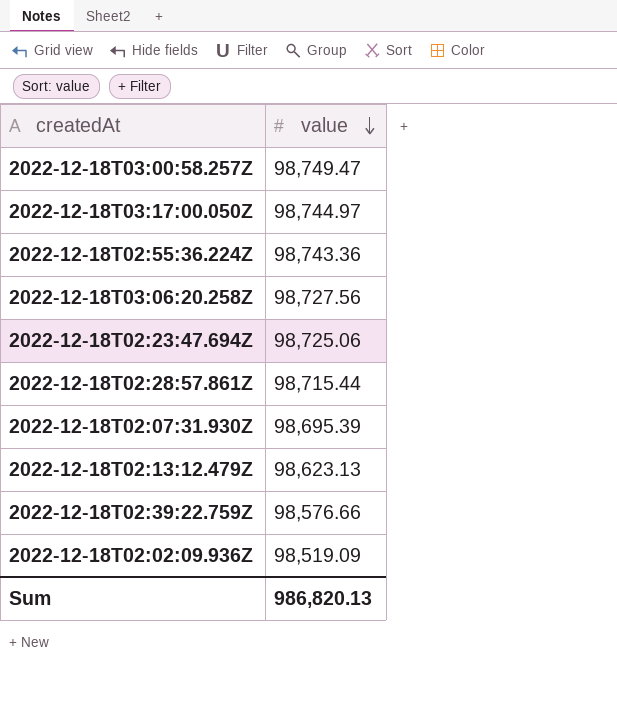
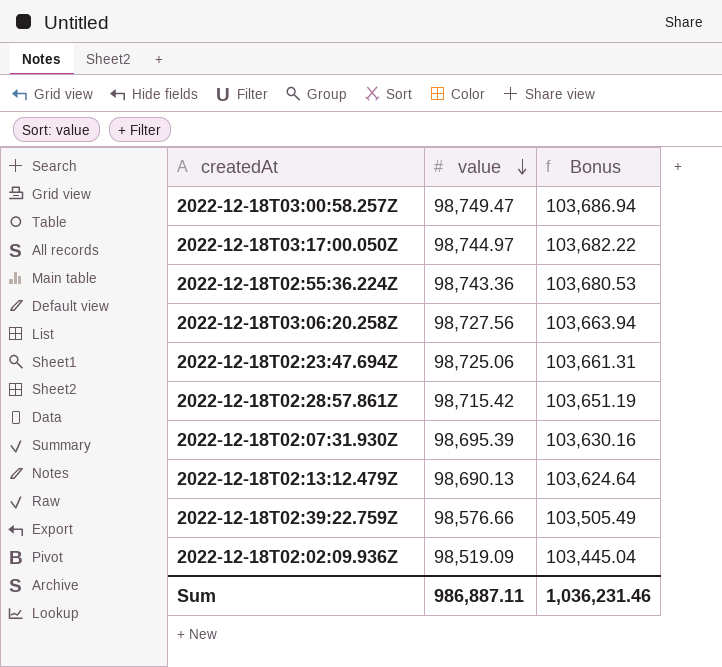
column Bonus | formula: none -> [value] * 1.05
2022-12-18T02:28:57.861Z | value: 98,715.44 -> 98,715.42
2022-12-18T02:13:12.479Z | value: 98,623.13 -> 98,690.13
Sum | value: 986,820.13 -> 986,887.11

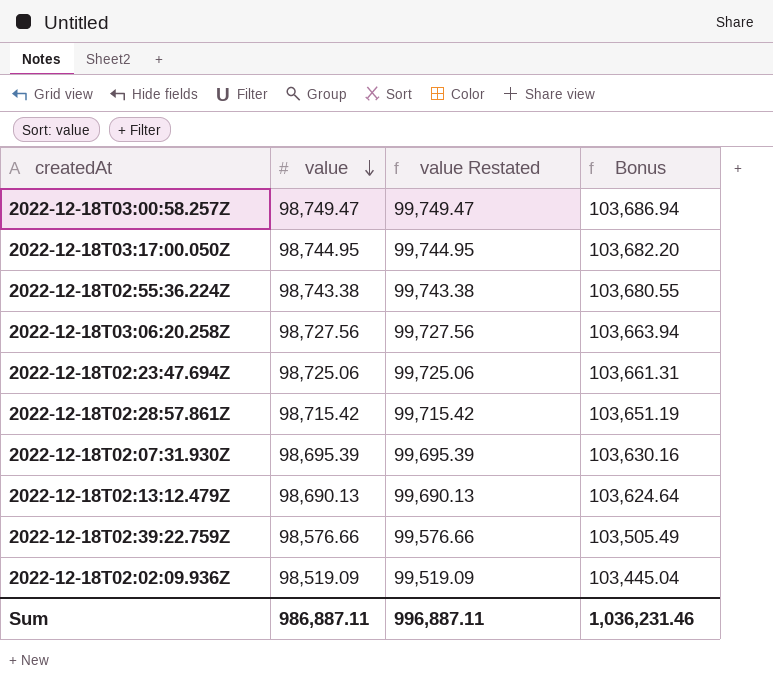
column value Restated | formula: none -> [value] + 1000
2022-12-18T03:17:00.050Z | value: 98,744.97 -> 98,744.95
2022-12-18T03:17:00.050Z | Bonus: 103,682.22 -> 103,682.20
2022-12-18T02:55:36.224Z | value: 98,743.36 -> 98,743.38
2022-12-18T02:55:36.224Z | Bonus: 103,680.53 -> 103,680.55

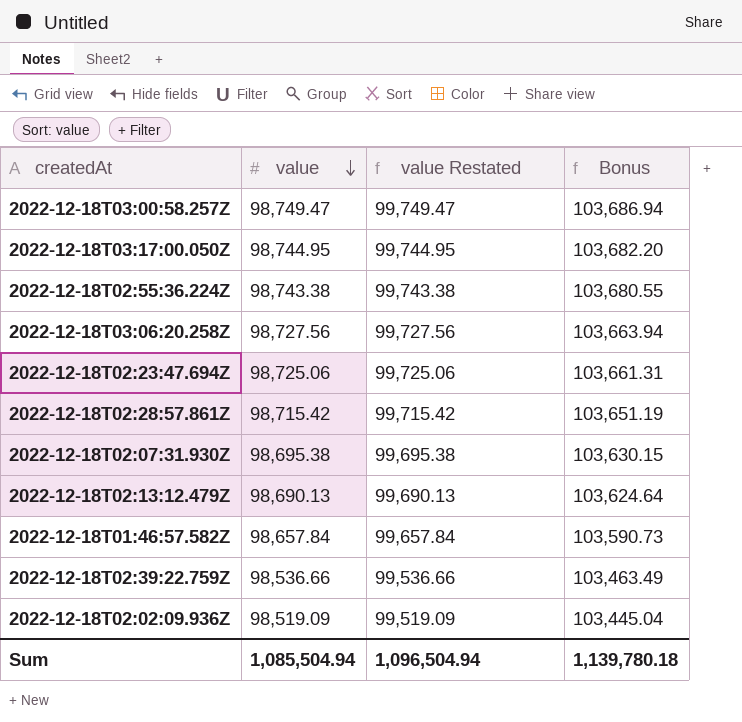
2022-12-18T02:07:31.930Z | value: 98,695.39 -> 98,695.38
2022-12-18T02:07:31.930Z | value Restated: 99,695.39 -> 99,695.38
2022-12-18T02:07:31.930Z | Bonus: 103,630.16 -> 103,630.15
row 2022-12-18T01:46:57.582Z: none -> 98,657.84 | 99,657.84 | 103,590.73
2022-12-18T02:39:22.759Z | value: 98,576.66 -> 98,536.66
2022-12-18T02:39:22.759Z | value Restated: 99,576.66 -> 99,536.66
2022-12-18T02:39:22.759Z | Bonus: 103,505.49 -> 103,463.49
Sum | value: 986,887.11 -> 1,085,504.94
Sum | value Restated: 996,887.11 -> 1,096,504.94
Sum | Bonus: 1,036,231.46 -> 1,139,780.18

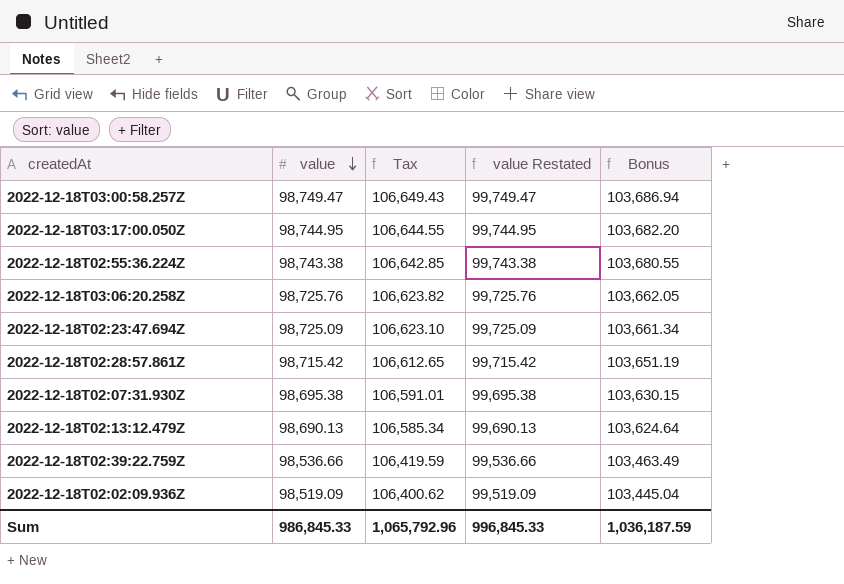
column Tax | formula: none -> [value] * 1.08
row 2022-12-18T01:46:57.582Z: 98,657.84 | 99,657.84 | 103,590.73 -> none
2022-12-18T03:06:20.258Z | value: 98,727.56 -> 98,725.76
2022-12-18T03:06:20.258Z | value Restated: 99,727.56 -> 99,725.76
2022-12-18T03:06:20.258Z | Bonus: 103,663.94 -> 103,662.05
2022-12-18T02:23:47.694Z | value: 98,725.06 -> 98,725.09
2022-12-18T02:23:47.694Z | value Restated: 99,725.06 -> 99,725.09
2022-12-18T02:23:47.694Z | Bonus: 103,661.31 -> 103,661.34
Sum | value: 1,085,504.94 -> 986,845.33
Sum | value Restated: 1,096,504.94 -> 996,845.33
Sum | Bonus: 1,139,780.18 -> 1,036,187.59

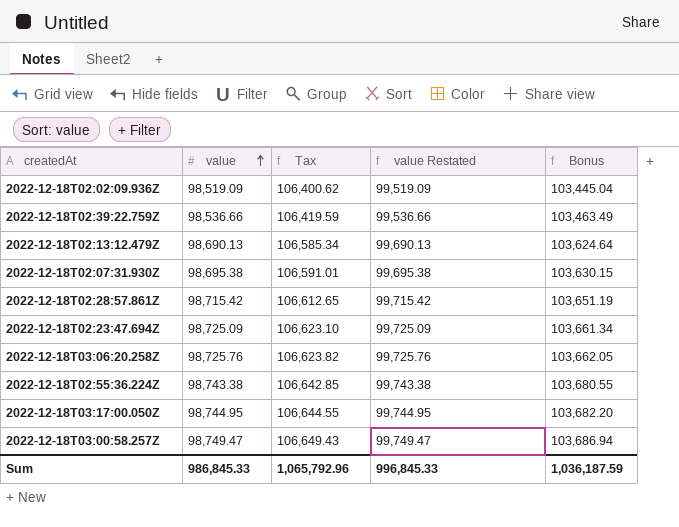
row order: value descending -> value ascending

